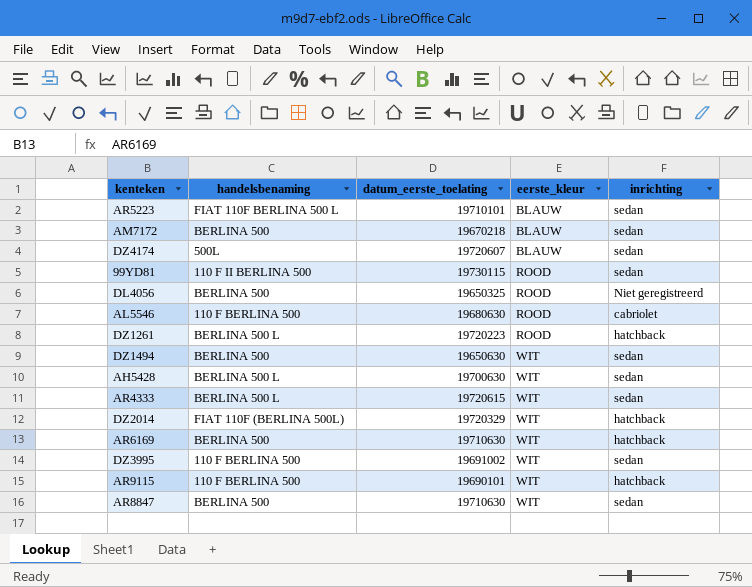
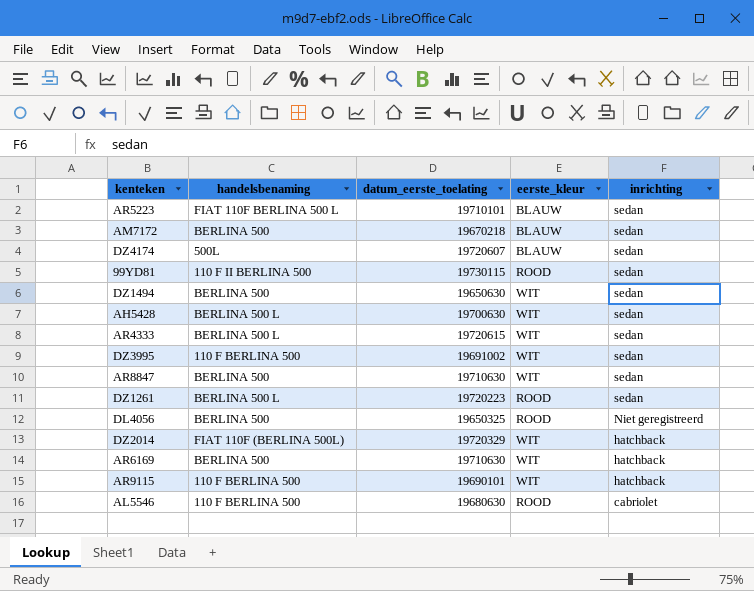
row order: eerste_kleur ascending -> inrichting descending
DZ1261 | inrichting: hatchback -> sedan

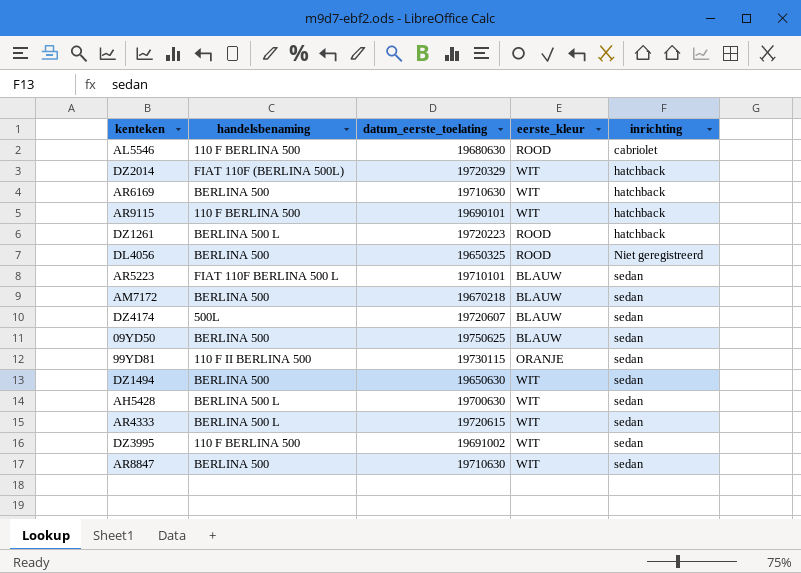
row order: inrichting descending -> inrichting ascending
DZ1261 | inrichting: sedan -> hatchback
row 09YD50: none -> BERLINA 500 | 19750625 | BLAUW | sedan
99YD81 | eerste_kleur: ROOD -> ORANJE

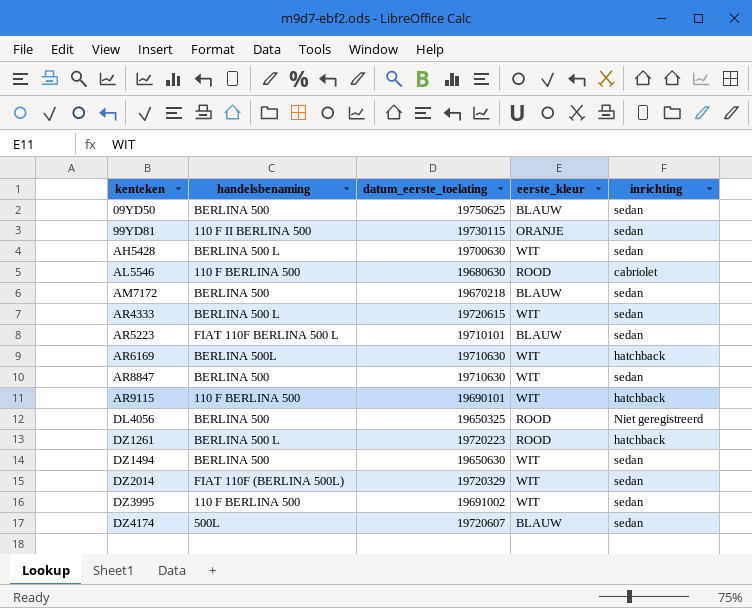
row order: inrichting ascending -> kenteken ascending
AR6169 | handelsbenaming: BERLINA 500 -> BERLINA 500L
DZ2014 | inrichting: hatchback -> sedan

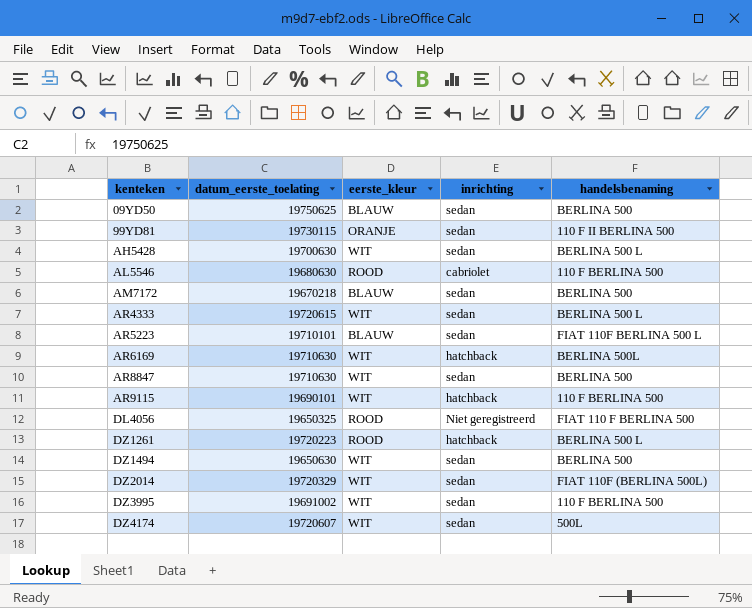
column handelsbenaming | position: 2 -> 5
DL4056 | handelsbenaming: BERLINA 500 -> FIAT 110 F BERLINA 500
DZ4174 | eerste_kleur: BLAUW -> WIT

